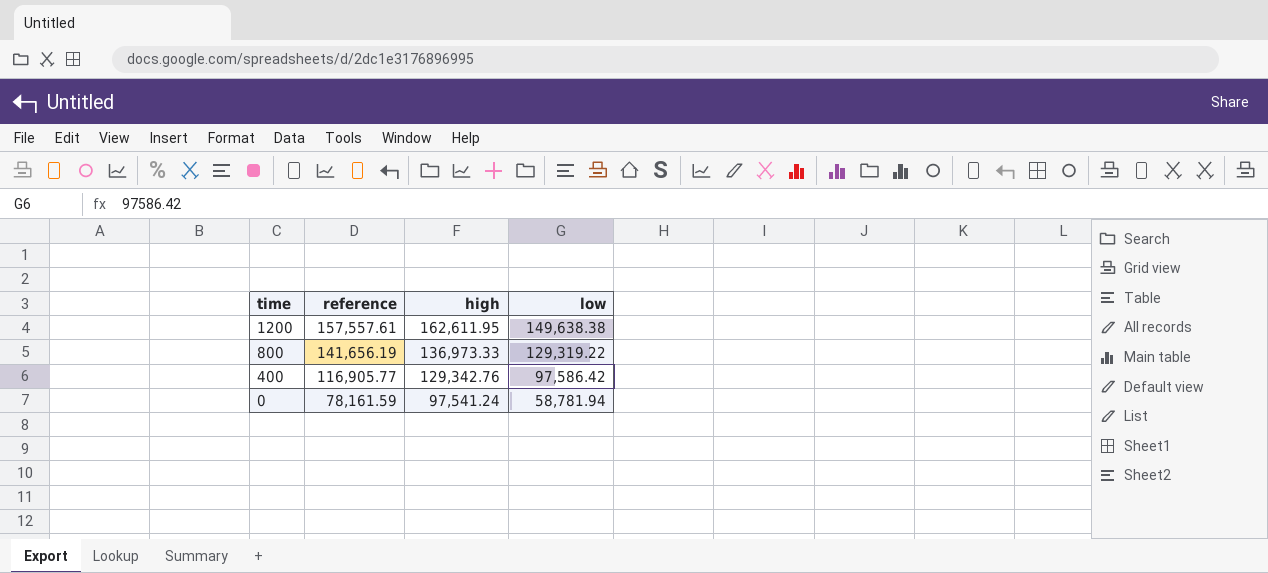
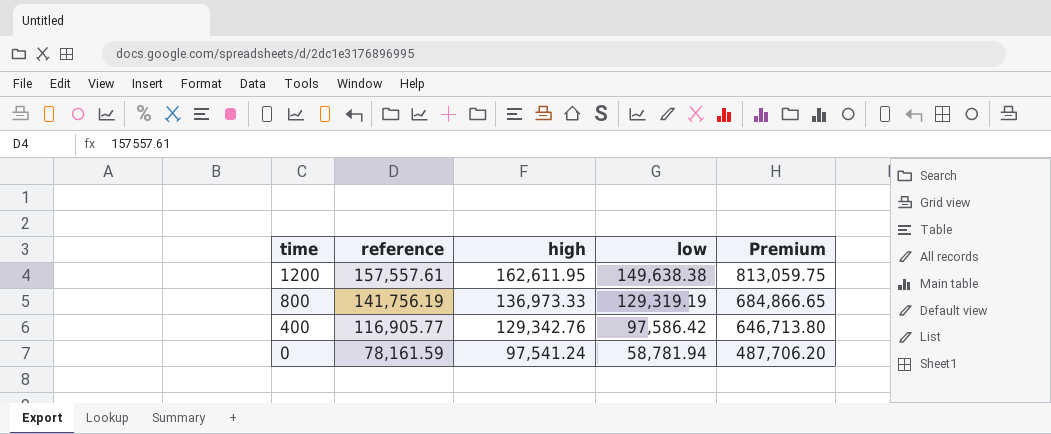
column Premium | formula: none -> [high] * 5
800 | reference: 141,656.19 -> 141,756.19
800 | low: 129,319.22 -> 129,319.19

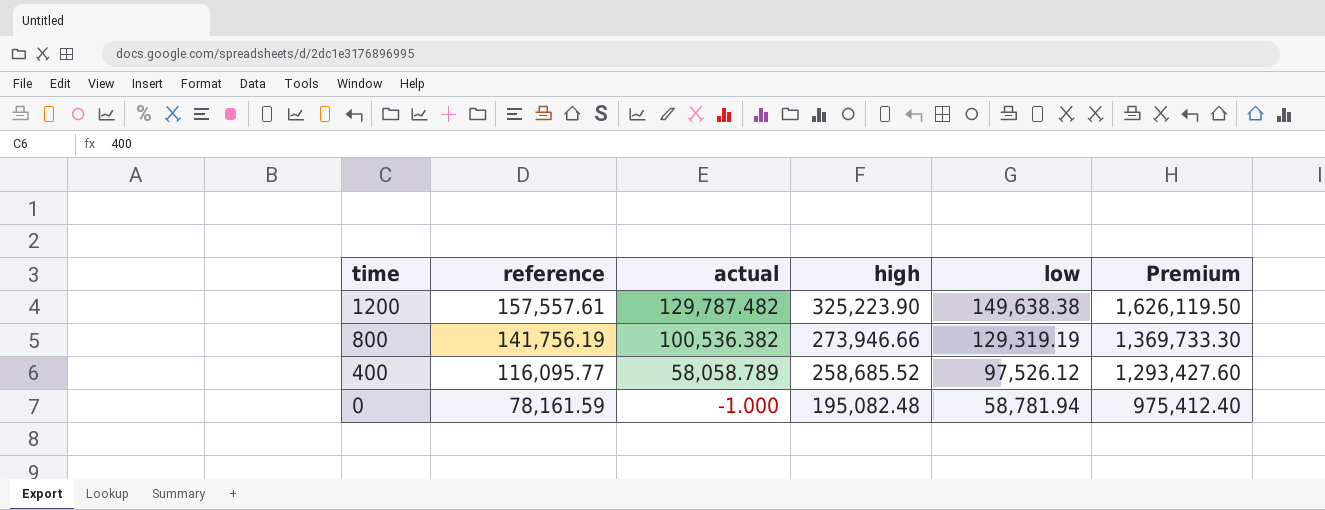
column actual | position: none -> 3
1200 | high: 162,611.95 -> 325,223.90
1200 | Premium: 813,059.75 -> 1,626,119.50
800 | high: 136,973.33 -> 273,946.66
800 | Premium: 684,866.65 -> 1,369,733.30
400 | reference: 116,905.77 -> 116,095.77
400 | high: 129,342.76 -> 258,685.52
400 | low: 97,586.42 -> 97,526.12
400 | Premium: 646,713.80 -> 1,293,427.60
0 | high: 97,541.24 -> 195,082.48
0 | Premium: 487,706.20 -> 975,412.40

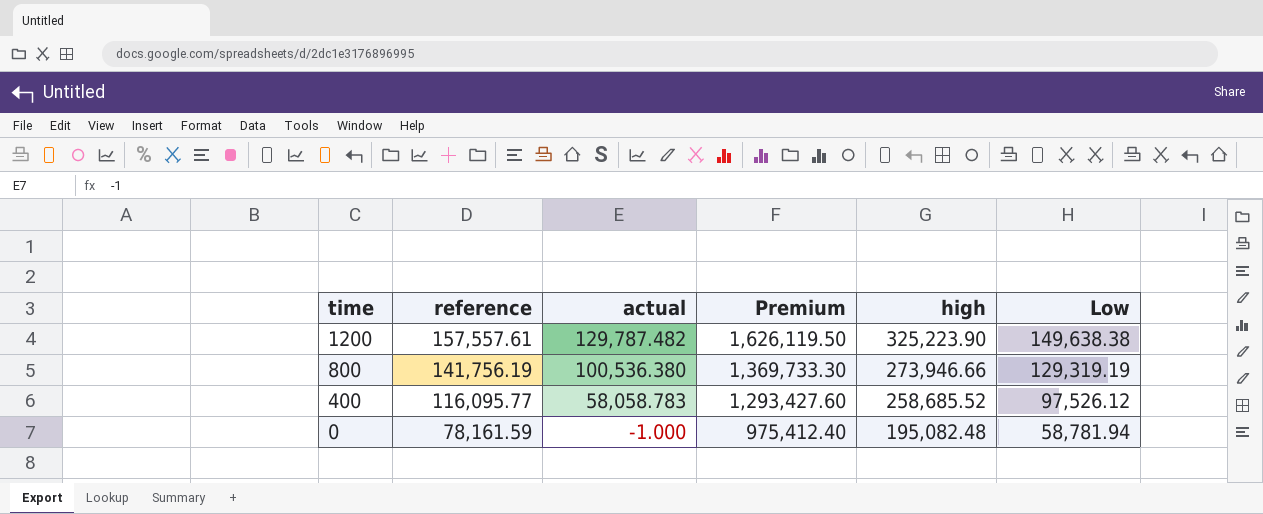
column Premium | position: 6 -> 4
column name: low -> Low
800 | actual: 100,536.382 -> 100,536.380
400 | actual: 58,058.789 -> 58,058.783

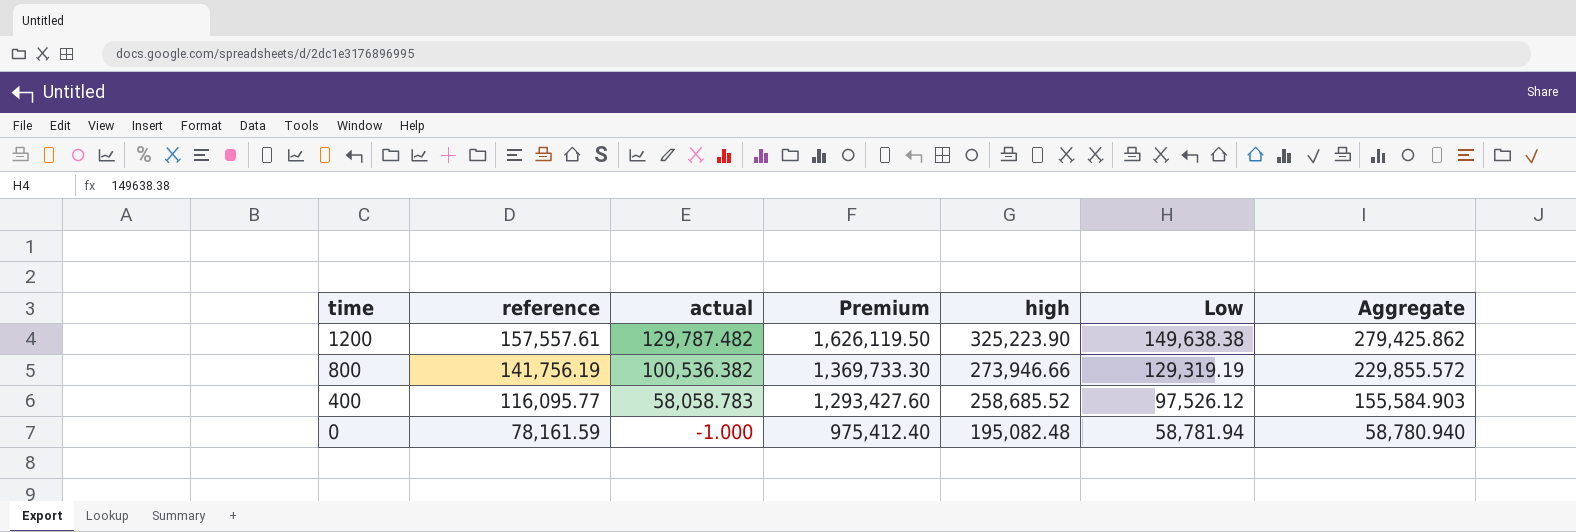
column Aggregate | formula: none -> [actual] + [Low]
800 | actual: 100,536.380 -> 100,536.382

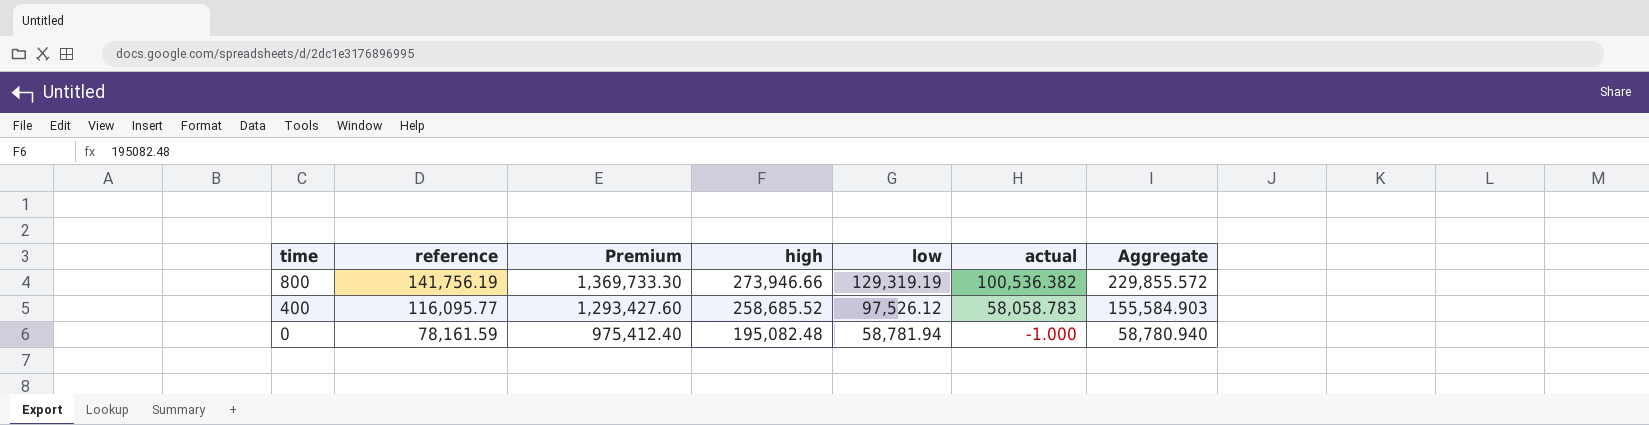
column name: Low -> low
column actual | position: 3 -> 6
row 1200: 157,557.61 | 129,787.482 | 1,626,119.50 | 325,223.90 | 149,638.38 | 279,425.862 -> none

